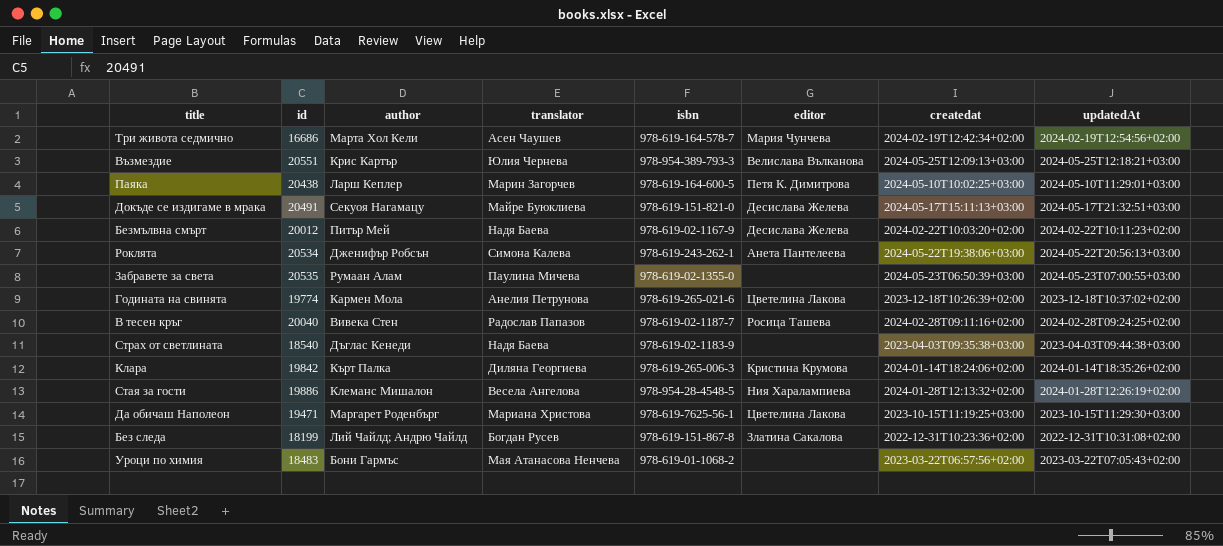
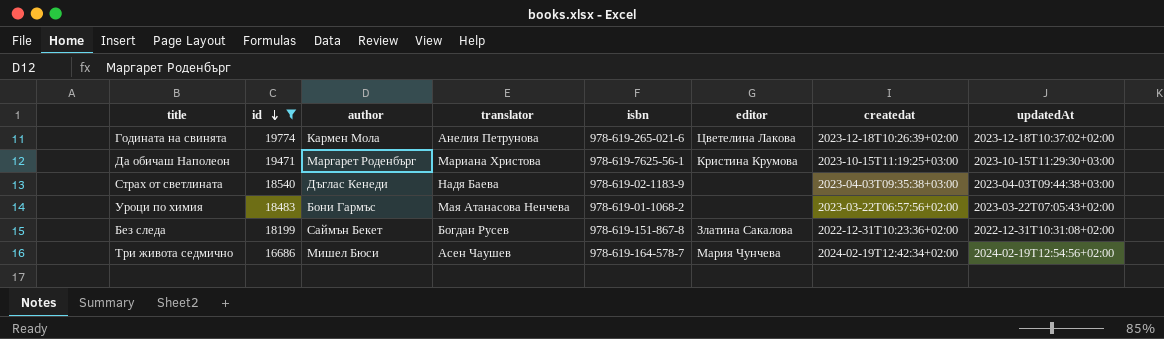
filter: none -> id <= 19774
row order: none -> id descending
Да обичаш Наполеон | editor: Цветелина Лакова -> Кристина Крумова
Без следа | author: Лий Чайлд; Андрю Чайлд -> Саймън Бекет
Три живота седмично | author: Марта Хол Кели -> Мишел Бюси

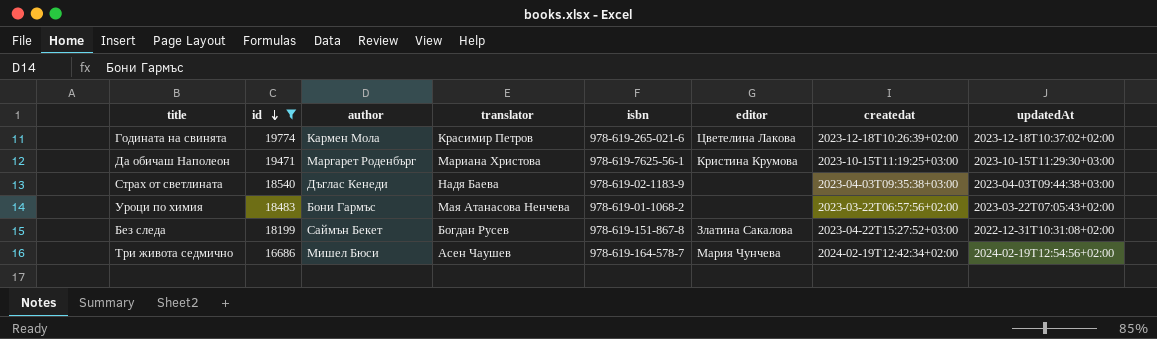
Годината на свинята | translator: Анелия Петрунова -> Красимир Петров
Без следа | createdat: 2022-12-31T10:23:36+02:00 -> 2023-04-22T15:27:52+03:00

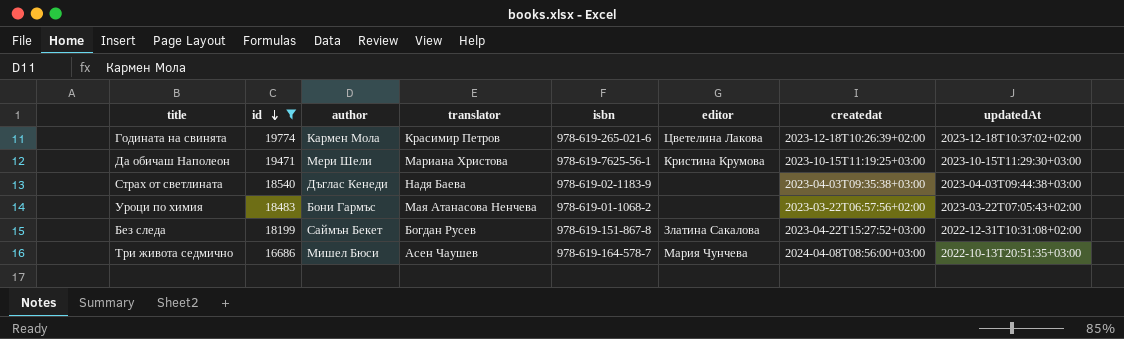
Да обичаш Наполеон | author: Маргарет Роденбърг -> Мери Шели
Три живота седмично | createdat: 2024-02-19T12:42:34+02:00 -> 2024-04-08T08:56:00+03:00
Три живота седмично | updatedAt: 2024-02-19T12:54:56+02:00 -> 2022-10-13T20:51:35+03:00

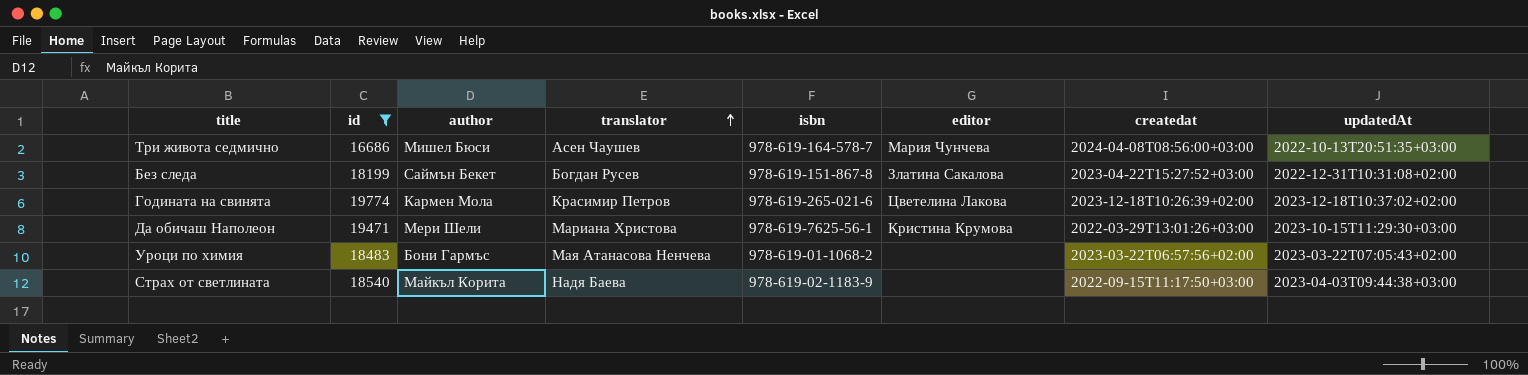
row order: id descending -> translator ascending
Да обичаш Наполеон | createdat: 2023-10-15T11:19:25+03:00 -> 2022-03-29T13:01:26+03:00
Страх от светлината | author: Дъглас Кенеди -> Майкъл Корита
Страх от светлината | createdat: 2023-04-03T09:35:38+03:00 -> 2022-09-15T11:17:50+03:00

